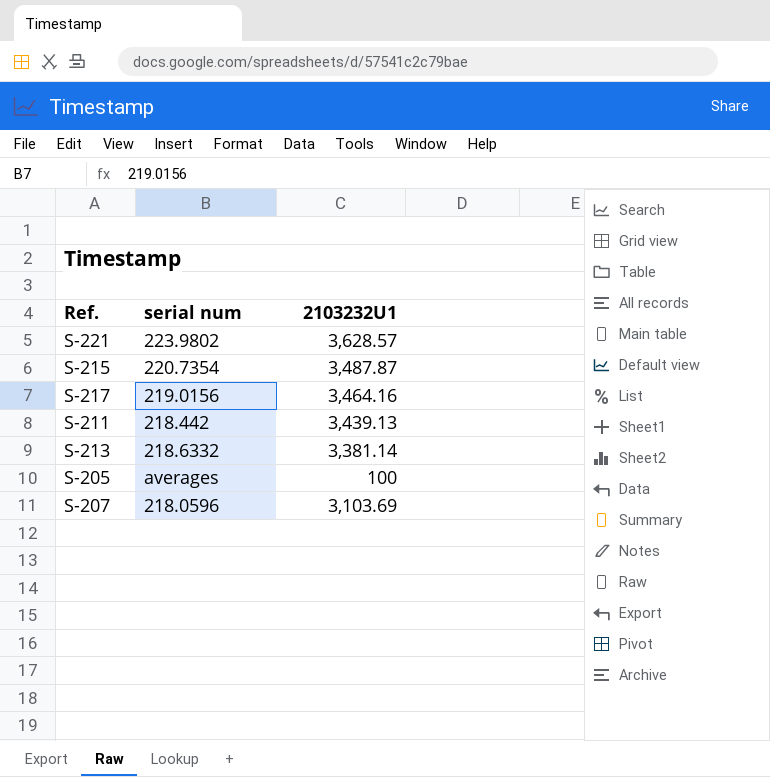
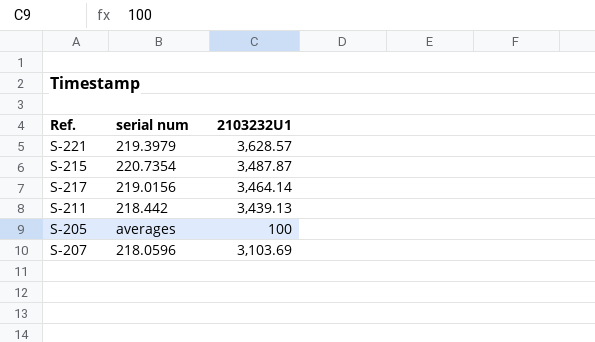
row S-213: 218.6332 | 3,381.14 -> none
S-221 | serial num: 223.9802 -> 219.3979
S-217 | 2103232U1: 3,464.16 -> 3,464.14

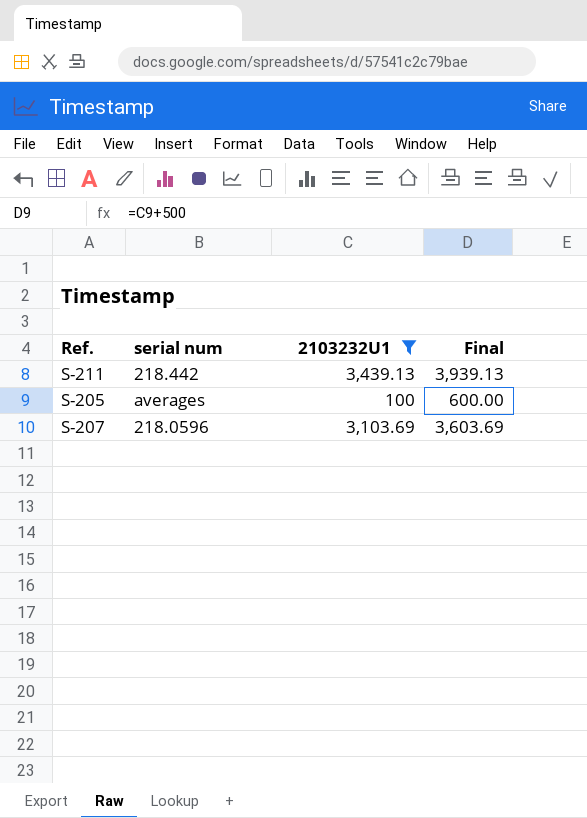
filter: none -> 2103232U1 <= 3,439.13
column Final | formula: none -> [2103232U1] + 500

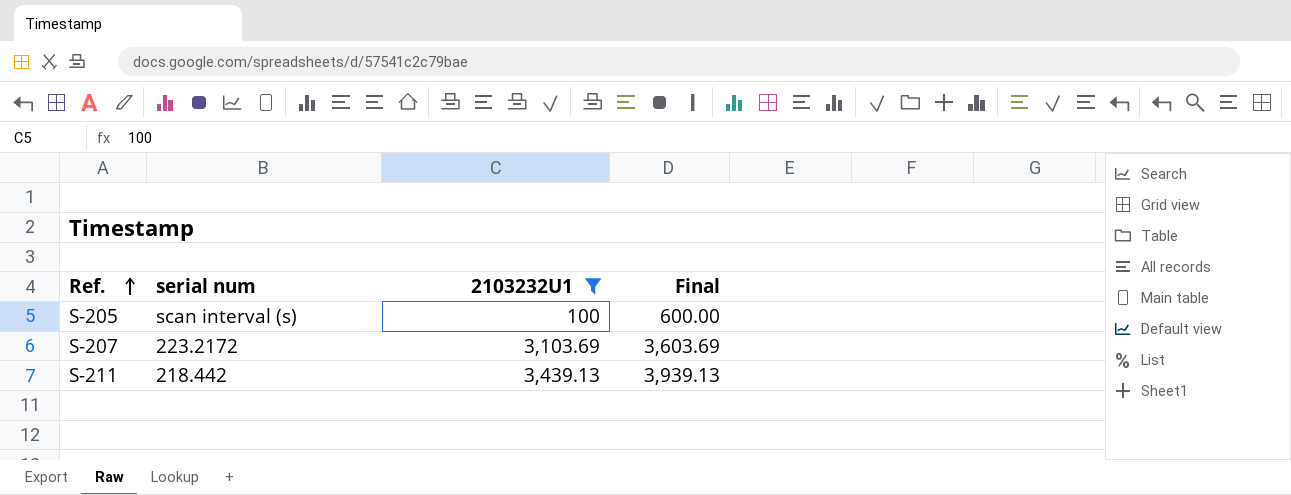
row order: none -> Ref. ascending
S-205 | serial num: averages -> scan interval (s)
S-207 | serial num: 218.0596 -> 223.2172

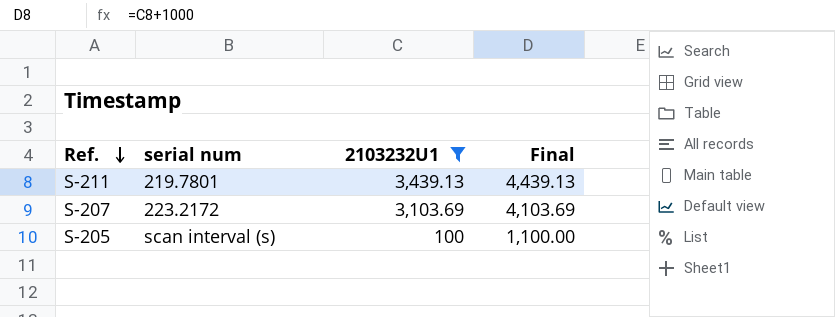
row order: Ref. ascending -> Ref. descending
column Final | formula: [2103232U1] + 500 -> [2103232U1] + 1000
S-211 | serial num: 218.442 -> 219.7801

